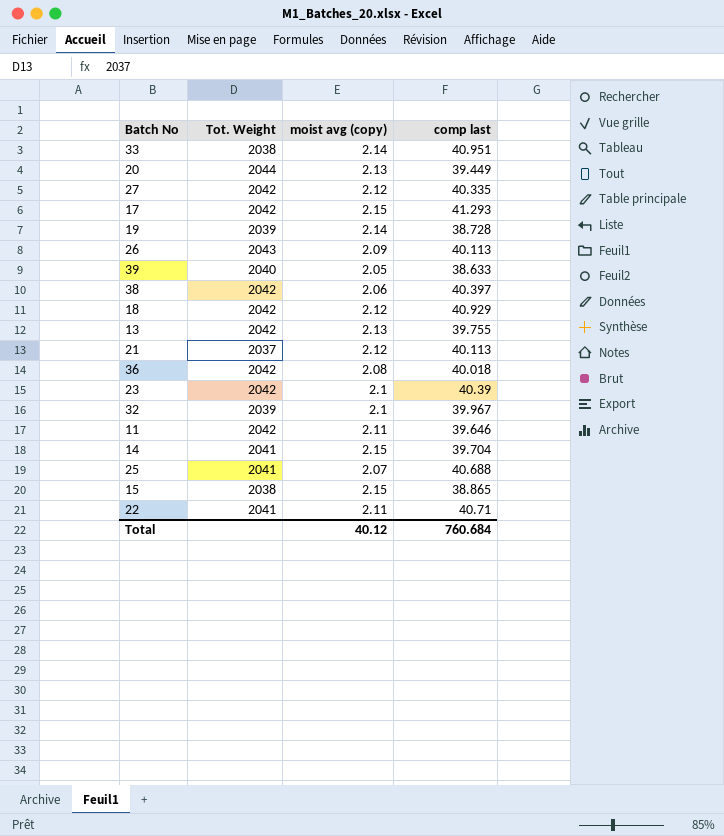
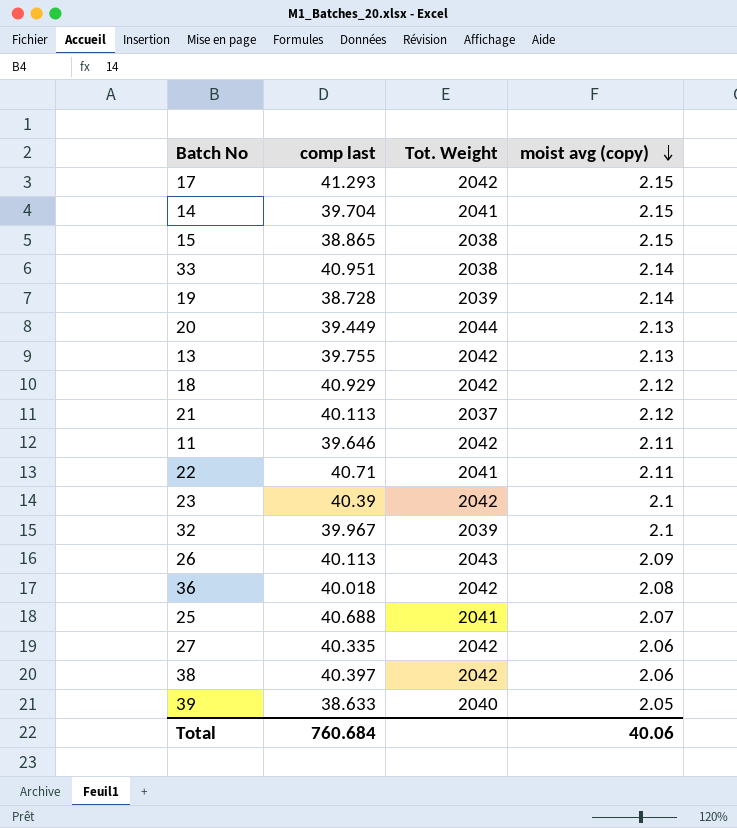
row order: none -> moist avg (copy) descending
column comp last | position: 4 -> 2
27 | moist avg (copy): 2.12 -> 2.06
Total | moist avg (copy): 40.12 -> 40.06

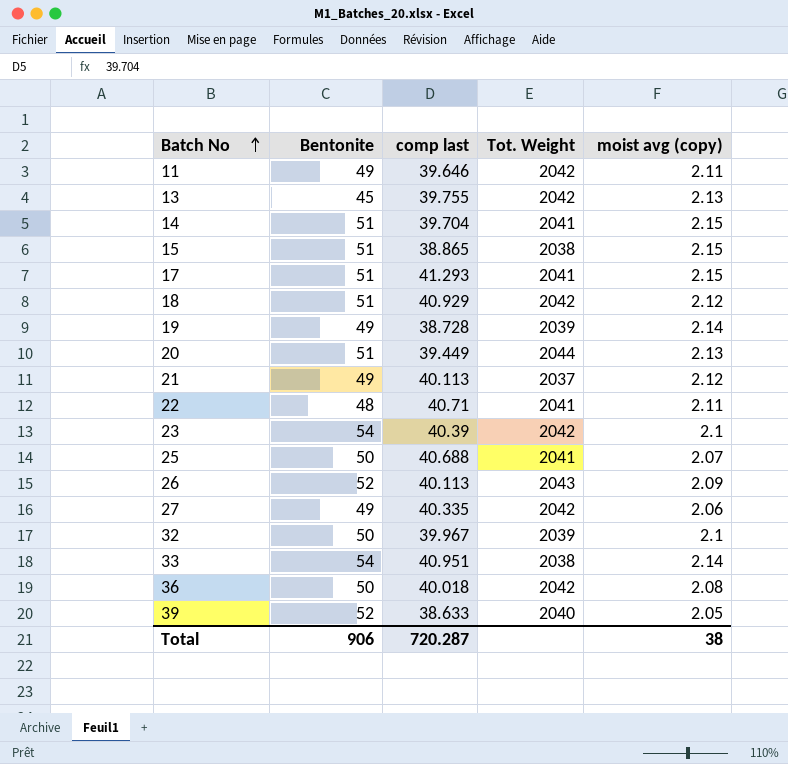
row order: moist avg (copy) descending -> Batch No ascending
column Bentonite | position: none -> 2
row 38: 40.397 | 2042 | 2.06 -> none
17 | Tot. Weight: 2042 -> 2041
Total | comp last: 760.684 -> 720.287
Total | moist avg (copy): 40.06 -> 38

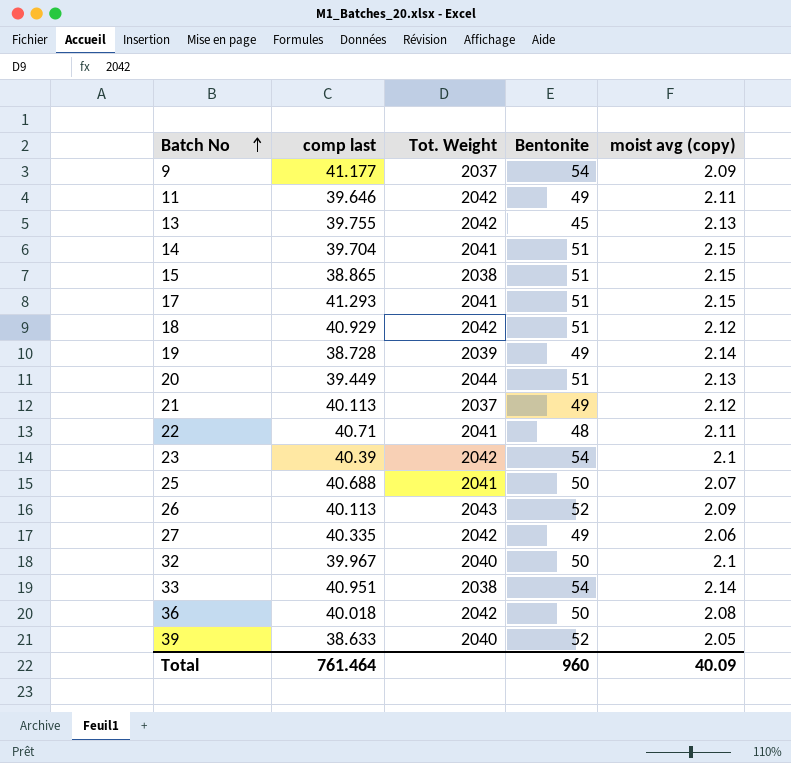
column Bentonite | position: 2 -> 4
row 9: none -> 41.177 | 2037 | 54 | 2.09
32 | Tot. Weight: 2039 -> 2040
Total | comp last: 720.287 -> 761.464
Total | Bentonite: 906 -> 960
Total | moist avg (copy): 38 -> 40.09

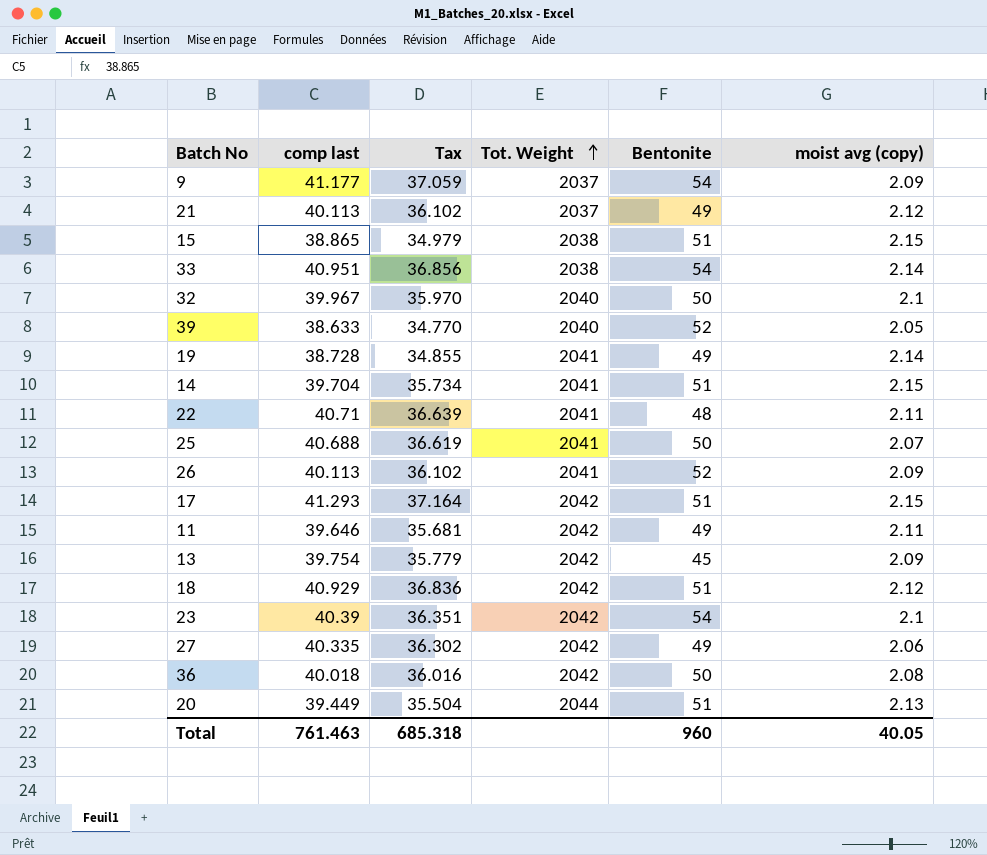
row order: Batch No ascending -> Tot. Weight ascending
column Tax | formula: none -> [comp last] * 0.9
19 | Tot. Weight: 2039 -> 2041
26 | Tot. Weight: 2043 -> 2041
17 | Tot. Weight: 2041 -> 2042
13 | comp last: 39.755 -> 39.754
13 | moist avg (copy): 2.13 -> 2.09
Total | comp last: 761.464 -> 761.463
Total | moist avg (copy): 40.09 -> 40.05

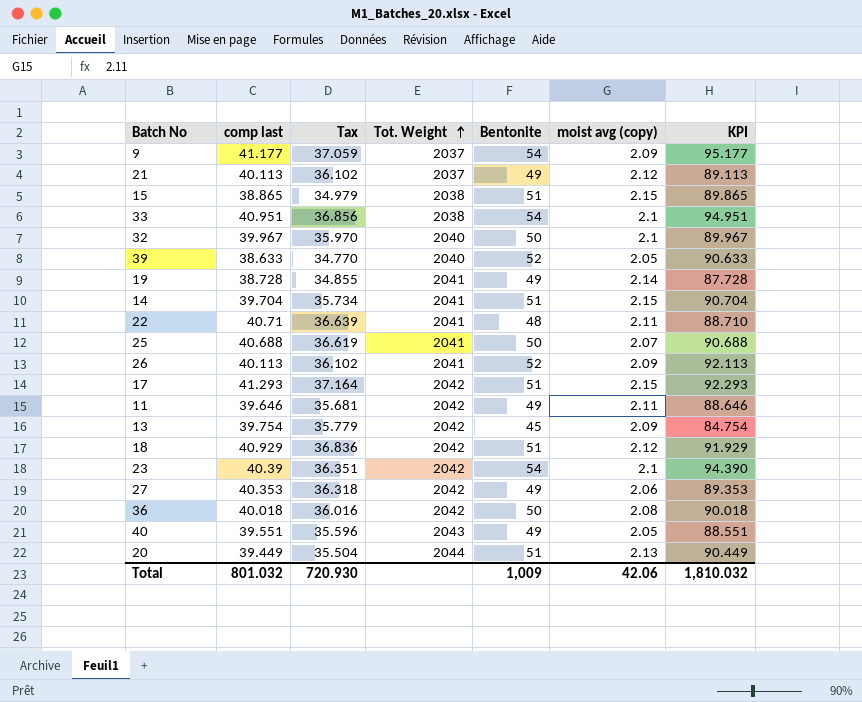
column KPI | formula: none -> [comp last] + [Bentonite]
33 | moist avg (copy): 2.14 -> 2.1
27 | comp last: 40.335 -> 40.353
27 | Tax: 36.302 -> 36.318
row 40: none -> 39.551 | 35.596 | 2043 | 49 | 2.05 | 88.551
Total | comp last: 761.463 -> 801.032
Total | Tax: 685.318 -> 720.930
Total | Bentonite: 960 -> 1,009
Total | moist avg (copy): 40.05 -> 42.06

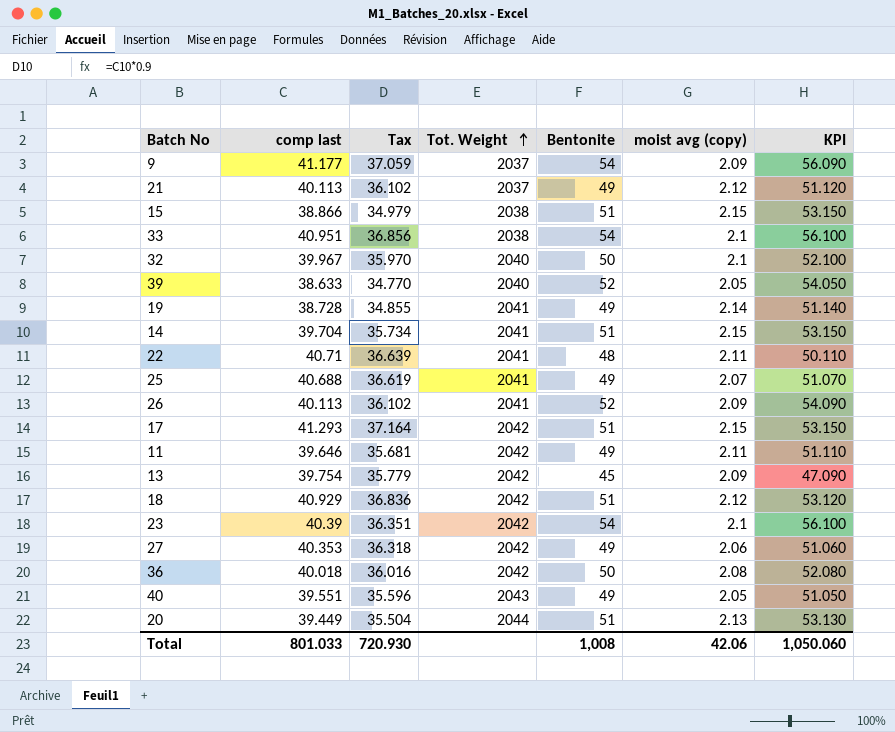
column KPI | formula: [comp last] + [Bentonite] -> [Bentonite] + [moist avg (copy)]
15 | comp last: 38.865 -> 38.866
25 | Bentonite: 50 -> 49
Total | comp last: 801.032 -> 801.033
Total | Bentonite: 1,009 -> 1,008
Total | KPI: 1,810.032 -> 1,050.060

